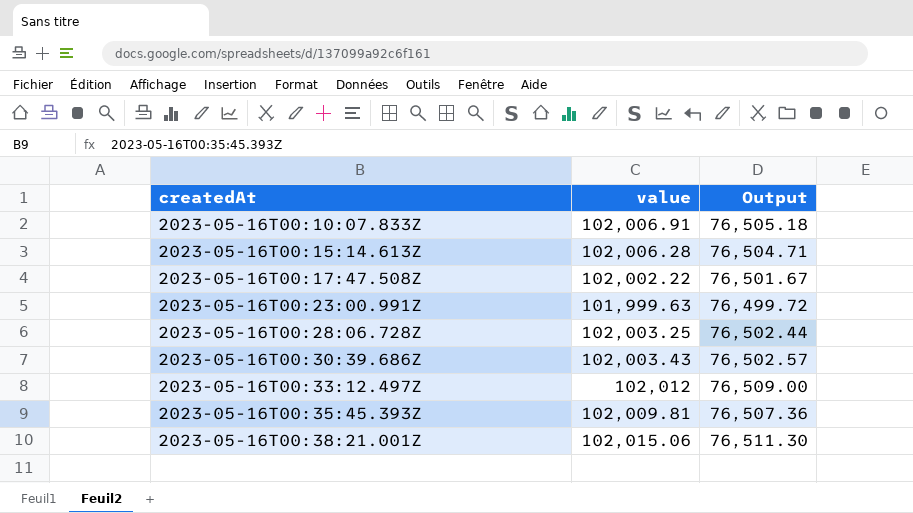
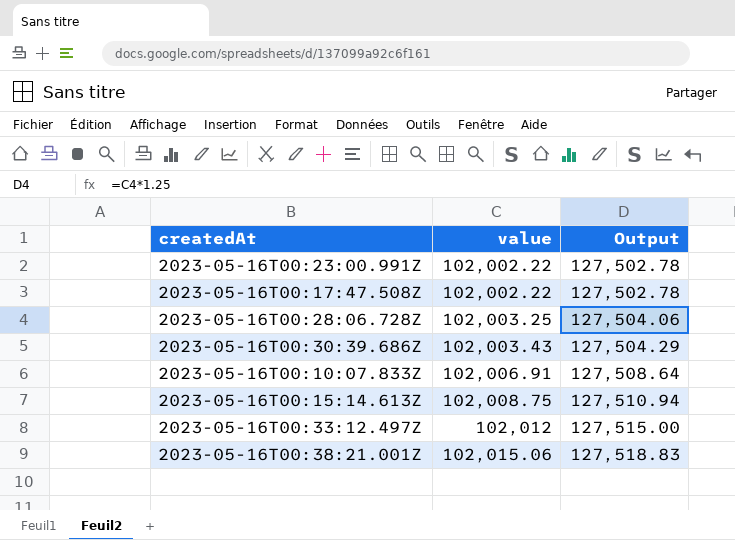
row order: createdAt ascending -> value ascending
column Output | formula: [value] * 0.75 -> [value] * 1.25
row 2023-05-16T00:35:45.393Z: 102,009.81 | 76,507.36 -> none
2023-05-16T00:23:00.991Z | value: 101,999.63 -> 102,002.22
2023-05-16T00:15:14.613Z | value: 102,006.28 -> 102,008.75

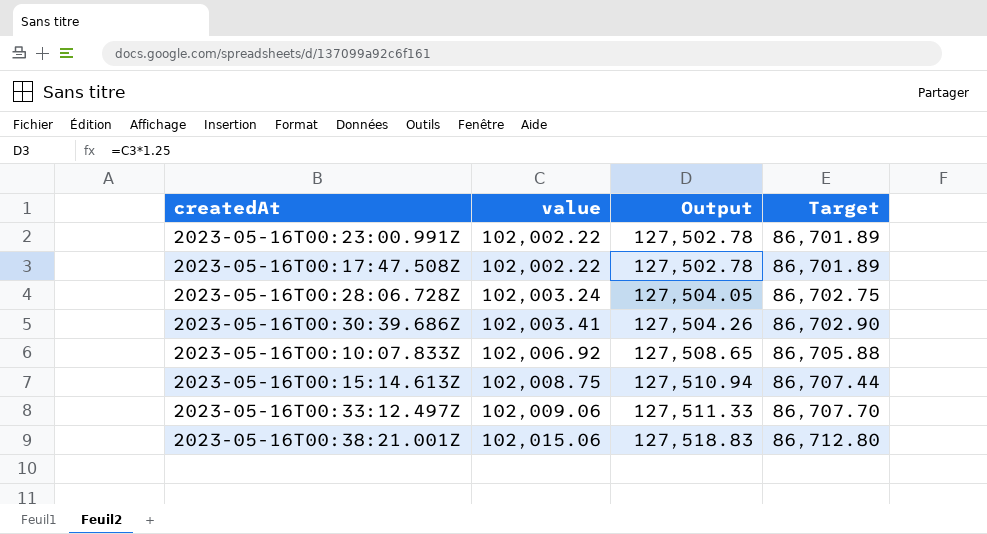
column Target | formula: none -> [value] * 0.85
2023-05-16T00:28:06.728Z | value: 102,003.25 -> 102,003.24
2023-05-16T00:28:06.728Z | Output: 127,504.06 -> 127,504.05
2023-05-16T00:30:39.686Z | value: 102,003.43 -> 102,003.41
2023-05-16T00:30:39.686Z | Output: 127,504.29 -> 127,504.26
2023-05-16T00:10:07.833Z | value: 102,006.91 -> 102,006.92
2023-05-16T00:10:07.833Z | Output: 127,508.64 -> 127,508.65
2023-05-16T00:33:12.497Z | value: 102,012 -> 102,009.06
2023-05-16T00:33:12.497Z | Output: 127,515.00 -> 127,511.33

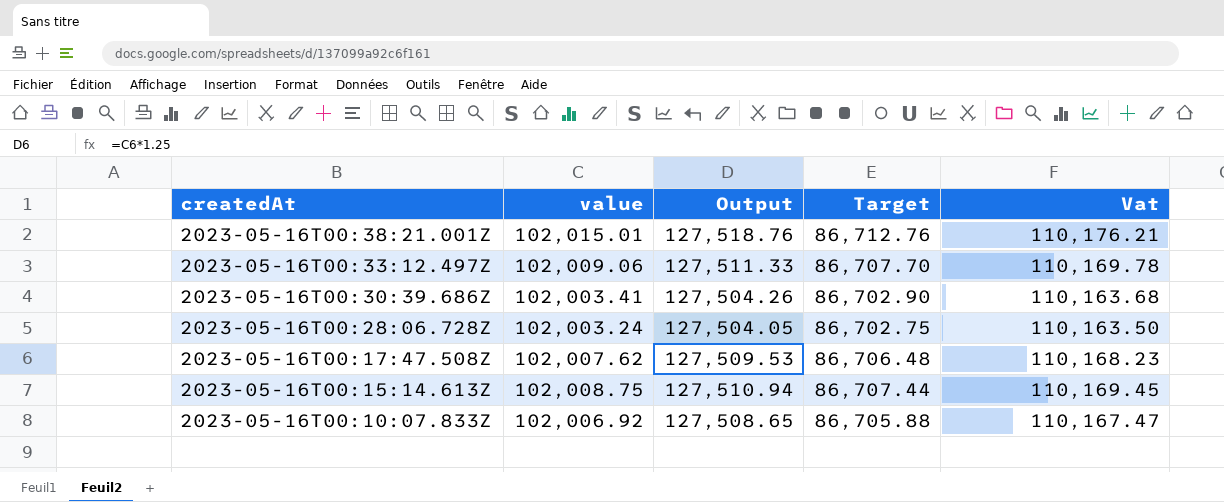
row order: value ascending -> createdAt descending
column Vat | formula: none -> [value] * 1.08
row 2023-05-16T00:23:00.991Z: 102,002.22 | 127,502.78 | 86,701.89 -> none
2023-05-16T00:38:21.001Z | value: 102,015.06 -> 102,015.01
2023-05-16T00:38:21.001Z | Output: 127,518.83 -> 127,518.76
2023-05-16T00:38:21.001Z | Target: 86,712.80 -> 86,712.76
2023-05-16T00:17:47.508Z | value: 102,002.22 -> 102,007.62
2023-05-16T00:17:47.508Z | Output: 127,502.78 -> 127,509.53
2023-05-16T00:17:47.508Z | Target: 86,701.89 -> 86,706.48

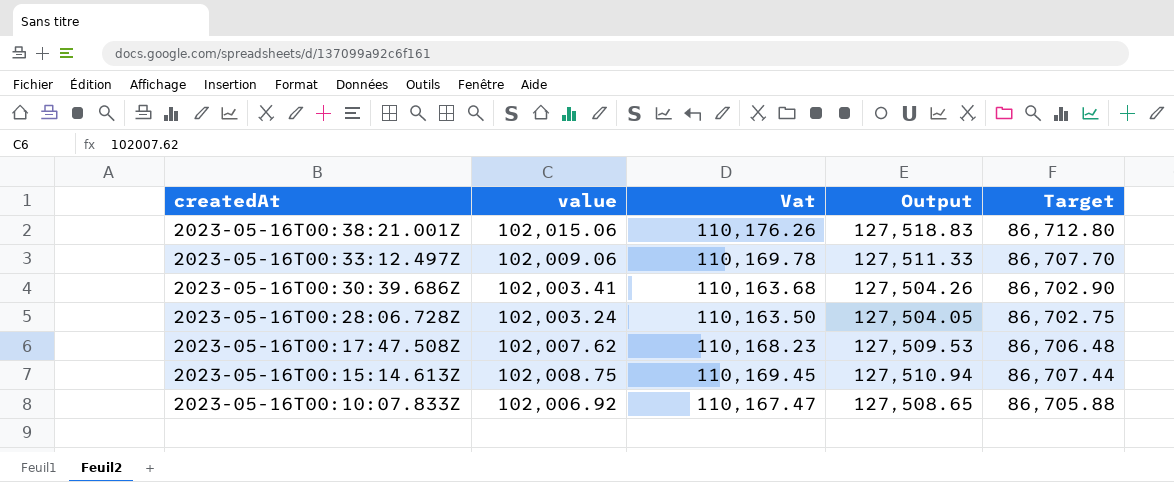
column Vat | position: 5 -> 3
2023-05-16T00:38:21.001Z | value: 102,015.01 -> 102,015.06
2023-05-16T00:38:21.001Z | Vat: 110,176.21 -> 110,176.26
2023-05-16T00:38:21.001Z | Output: 127,518.76 -> 127,518.83
2023-05-16T00:38:21.001Z | Target: 86,712.76 -> 86,712.80

